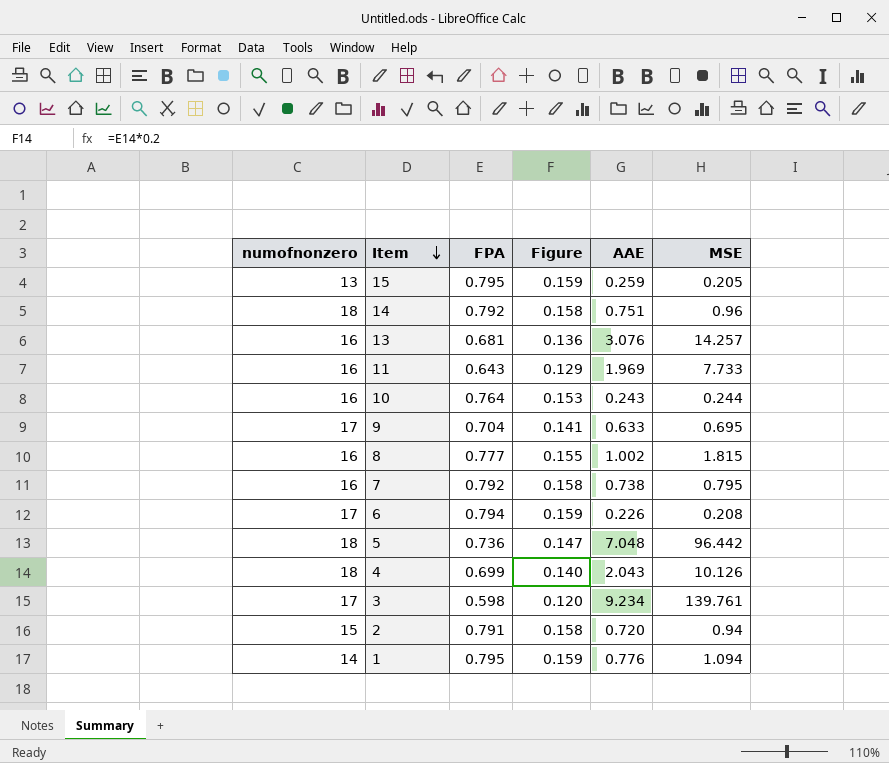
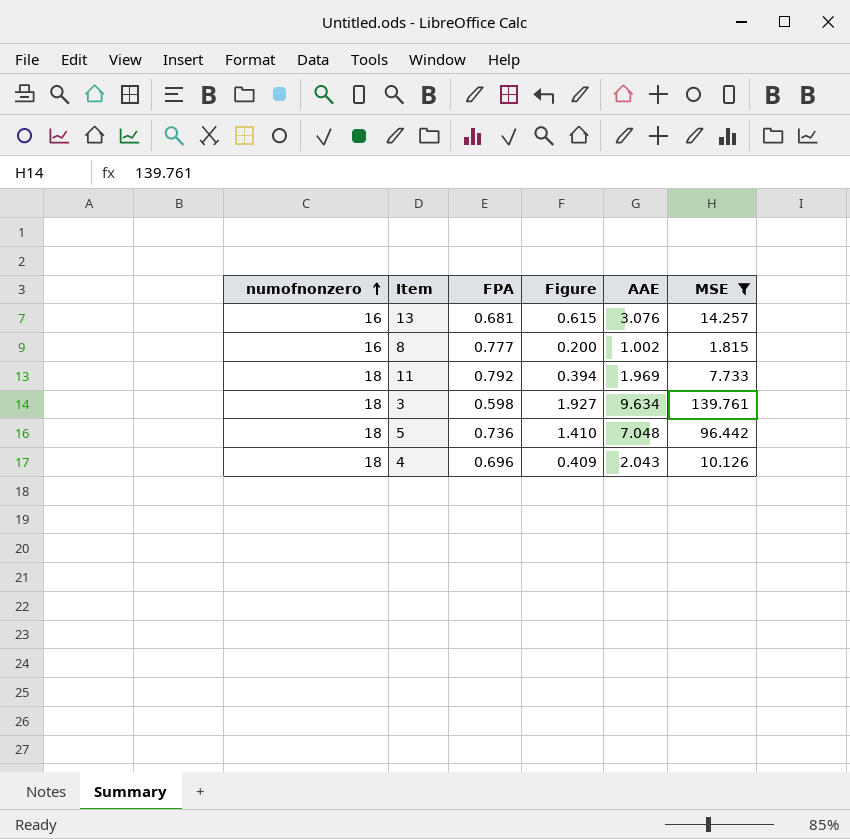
filter: none -> MSE >= 1.815
row order: Item descending -> numofnonzero ascending
column Figure | formula: [FPA] * 0.2 -> [AAE] * 0.2
11 | numofnonzero: 16 -> 18
11 | FPA: 0.643 -> 0.792
3 | numofnonzero: 17 -> 18
3 | AAE: 9.234 -> 9.634
4 | FPA: 0.699 -> 0.696

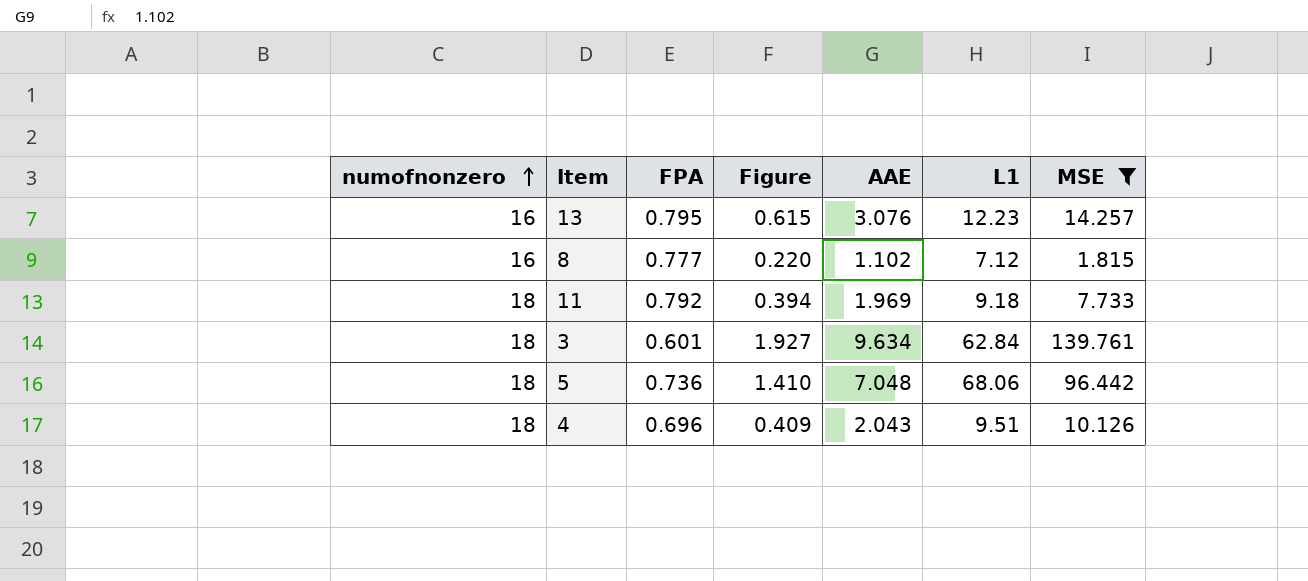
column L1 | position: none -> 6
13 | FPA: 0.681 -> 0.795
8 | Figure: 0.200 -> 0.220
8 | AAE: 1.002 -> 1.102
3 | FPA: 0.598 -> 0.601

